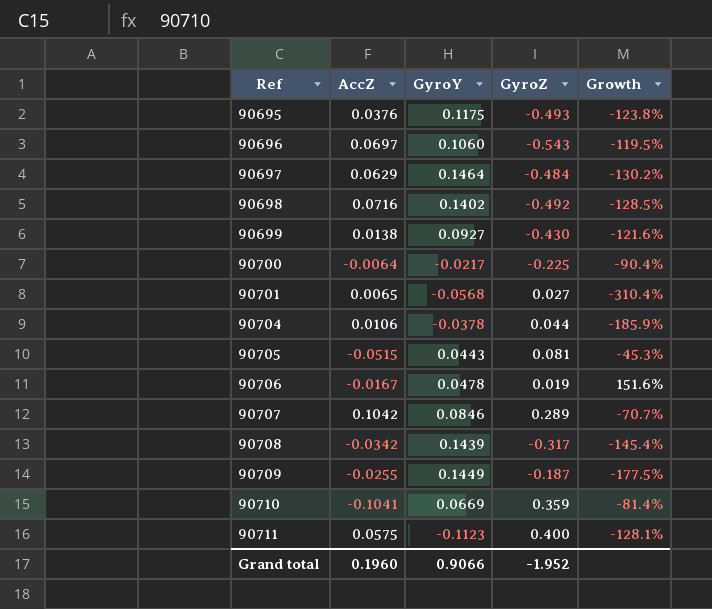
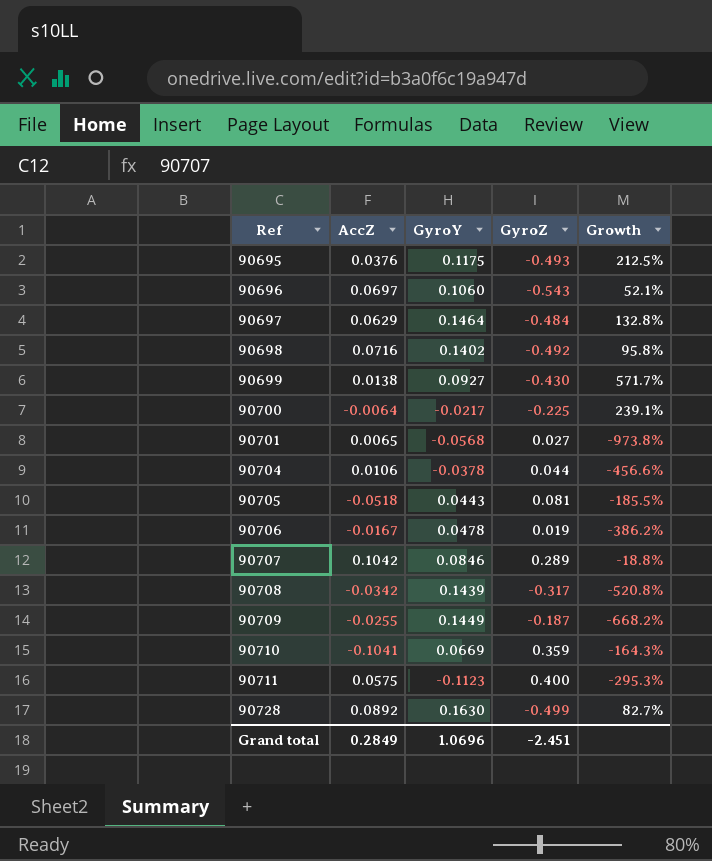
column Growth | formula: ([GyroY] - [GyroZ]) / [GyroZ] -> ([GyroY] - [AccZ]) / [AccZ]
90705 | AccZ: -0.0515 -> -0.0518
row 90728: none -> 0.0892 | 0.1630 | -0.499 | 82.7%
Grand total | AccZ: 0.1960 -> 0.2849
Grand total | GyroY: 0.9066 -> 1.0696
Grand total | GyroZ: -1.952 -> -2.451

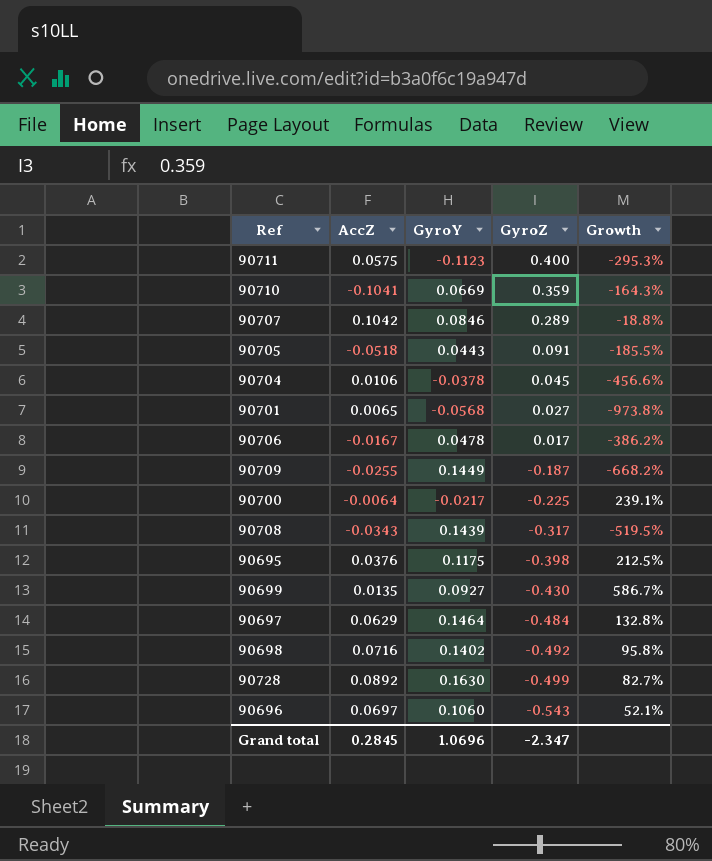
row order: Ref ascending -> GyroZ descending
90705 | GyroZ: 0.081 -> 0.091
90704 | GyroZ: 0.044 -> 0.045
90706 | GyroZ: 0.019 -> 0.017
90708 | AccZ: -0.0342 -> -0.0343
90708 | Growth: -520.8% -> -519.5%
90695 | GyroZ: -0.493 -> -0.398
90699 | AccZ: 0.0138 -> 0.0135
90699 | Growth: 571.7% -> 586.7%
Grand total | AccZ: 0.2849 -> 0.2845
Grand total | GyroZ: -2.451 -> -2.347

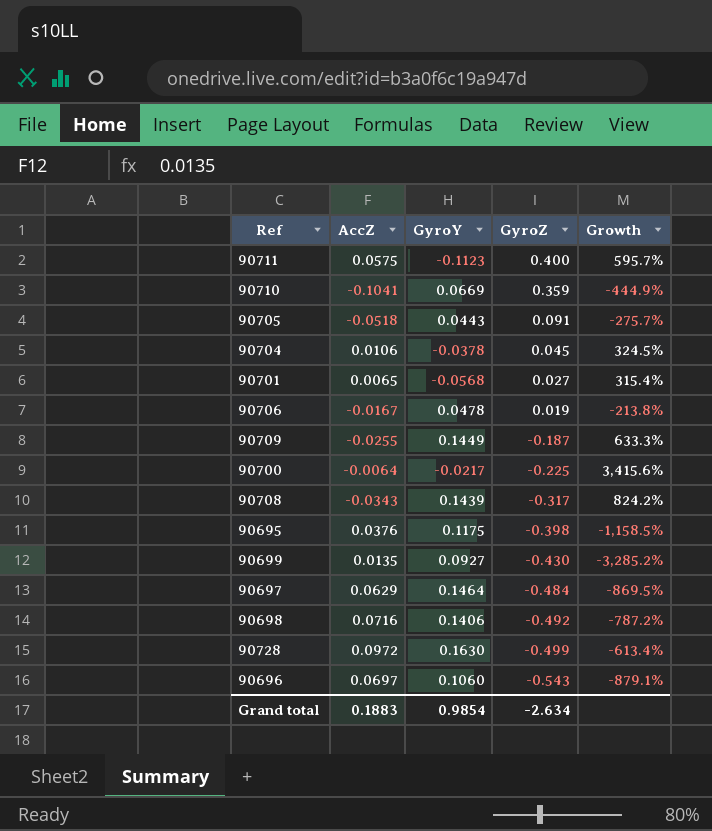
column Growth | formula: ([GyroY] - [AccZ]) / [AccZ] -> ([GyroZ] - [AccZ]) / [AccZ]
row 90707: 0.1042 | 0.0846 | 0.289 | -18.8% -> none
90706 | GyroZ: 0.017 -> 0.019
90698 | GyroY: 0.1402 -> 0.1406
90728 | AccZ: 0.0892 -> 0.0972
Grand total | AccZ: 0.2845 -> 0.1883
Grand total | GyroY: 1.0696 -> 0.9854
Grand total | GyroZ: -2.347 -> -2.634

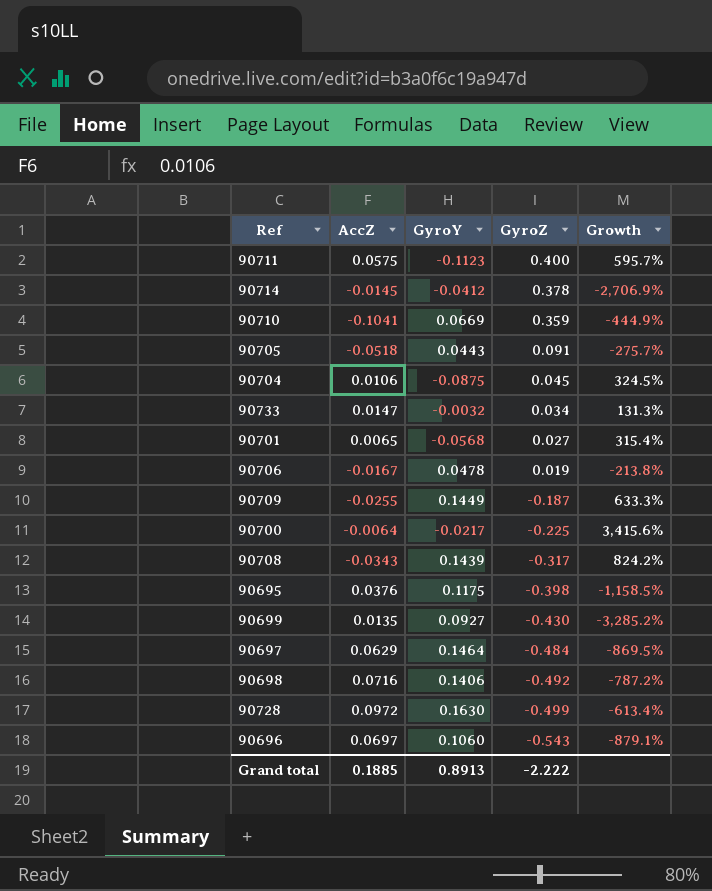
row 90714: none -> -0.0145 | -0.0412 | 0.378 | -2,706.9%
90704 | GyroY: -0.0378 -> -0.0875
row 90733: none -> 0.0147 | -0.0032 | 0.034 | 131.3%
Grand total | AccZ: 0.1883 -> 0.1885
Grand total | GyroY: 0.9854 -> 0.8913
Grand total | GyroZ: -2.634 -> -2.222

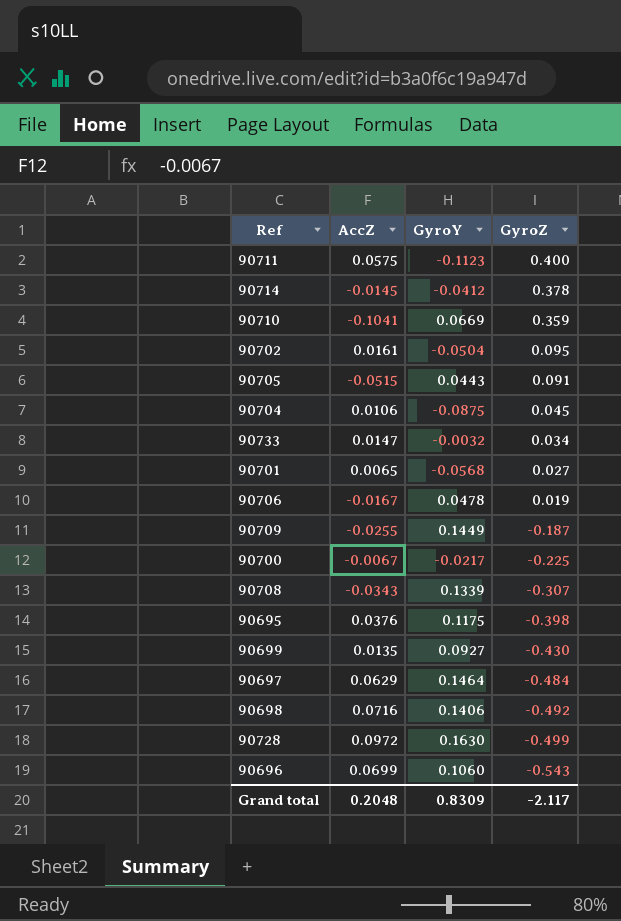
column Growth | formula: ([GyroZ] - [AccZ]) / [AccZ] -> none
row 90702: none -> 0.0161 | -0.0504 | 0.095
90705 | AccZ: -0.0518 -> -0.0515
90700 | AccZ: -0.0064 -> -0.0067
90708 | GyroY: 0.1439 -> 0.1339
90708 | GyroZ: -0.317 -> -0.307
90696 | AccZ: 0.0697 -> 0.0699
Grand total | AccZ: 0.1885 -> 0.2048
Grand total | GyroY: 0.8913 -> 0.8309
Grand total | GyroZ: -2.222 -> -2.117

